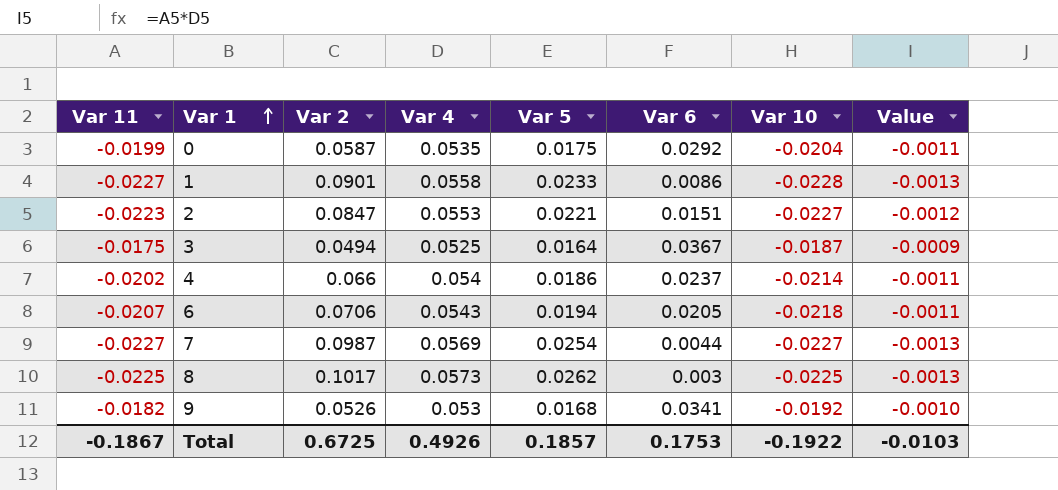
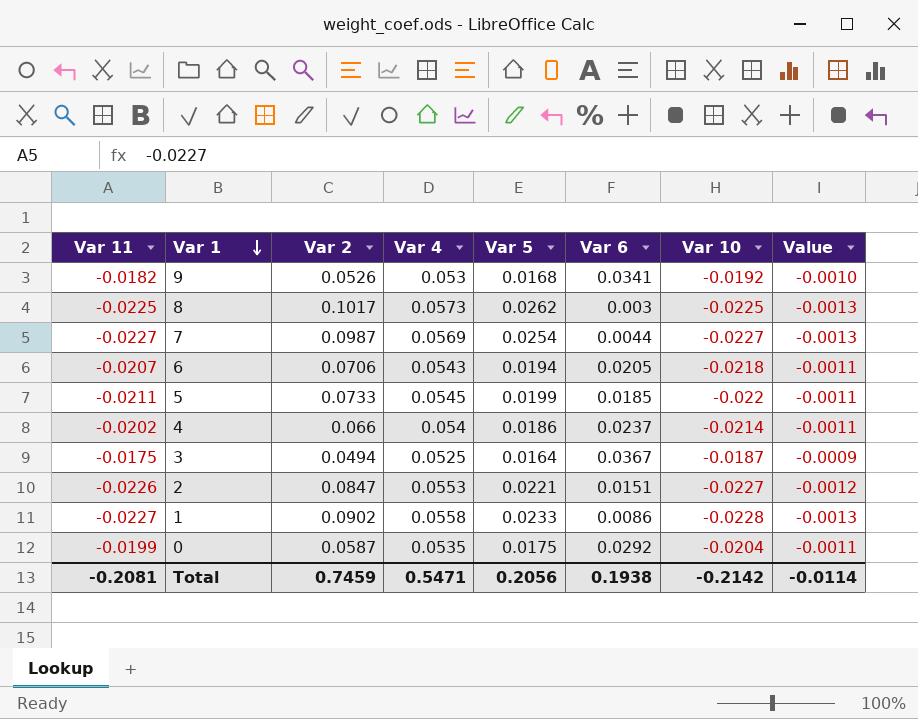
row order: Var 1 ascending -> Var 1 descending
row 5: none -> -0.0211 | 0.0733 | 0.0545 | 0.0199 | 0.0185 | -0.022 | -0.0011
2 | Var 11: -0.0223 -> -0.0226
1 | Var 2: 0.0901 -> 0.0902
Total | Var 11: -0.1867 -> -0.2081
Total | Var 2: 0.6725 -> 0.7459
Total | Var 4: 0.4926 -> 0.5471
Total | Var 5: 0.1857 -> 0.2056
Total | Var 6: 0.1753 -> 0.1938
Total | Var 10: -0.1922 -> -0.2142
Total | Value: -0.0103 -> -0.0114

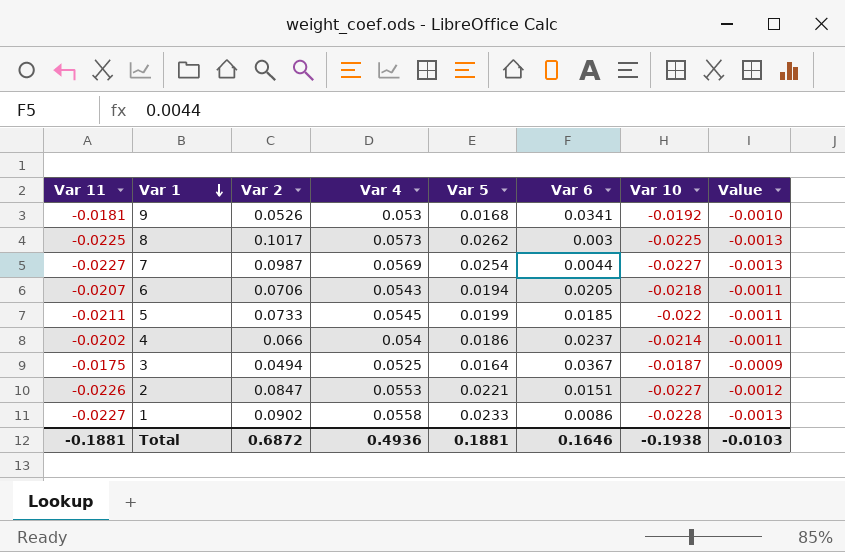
row 0: -0.0199 | 0.0587 | 0.0535 | 0.0175 | 0.0292 | -0.0204 | -0.0011 -> none
9 | Var 11: -0.0182 -> -0.0181
Total | Var 11: -0.2081 -> -0.1881
Total | Var 2: 0.7459 -> 0.6872
Total | Var 4: 0.5471 -> 0.4936
Total | Var 5: 0.2056 -> 0.1881
Total | Var 6: 0.1938 -> 0.1646
Total | Var 10: -0.2142 -> -0.1938
Total | Value: -0.0114 -> -0.0103

